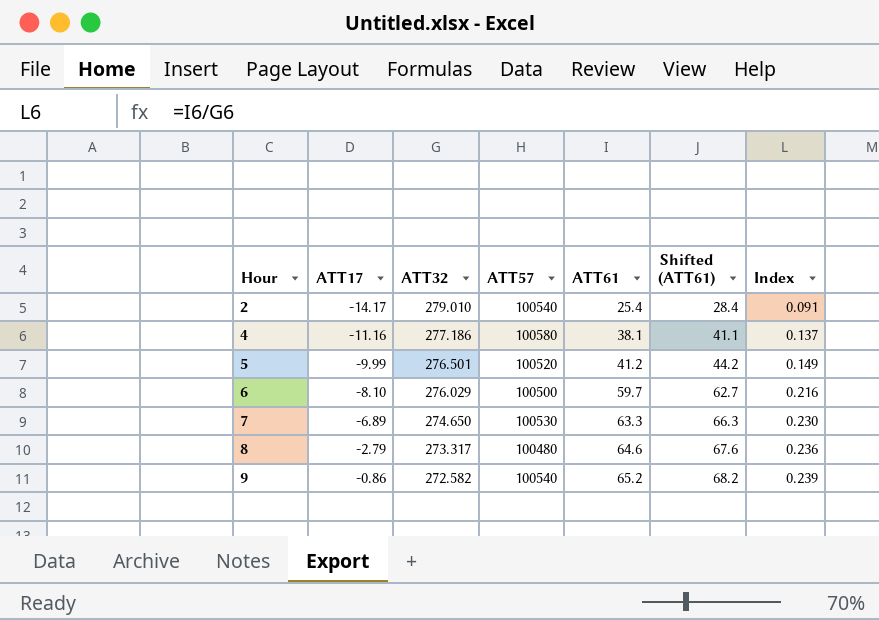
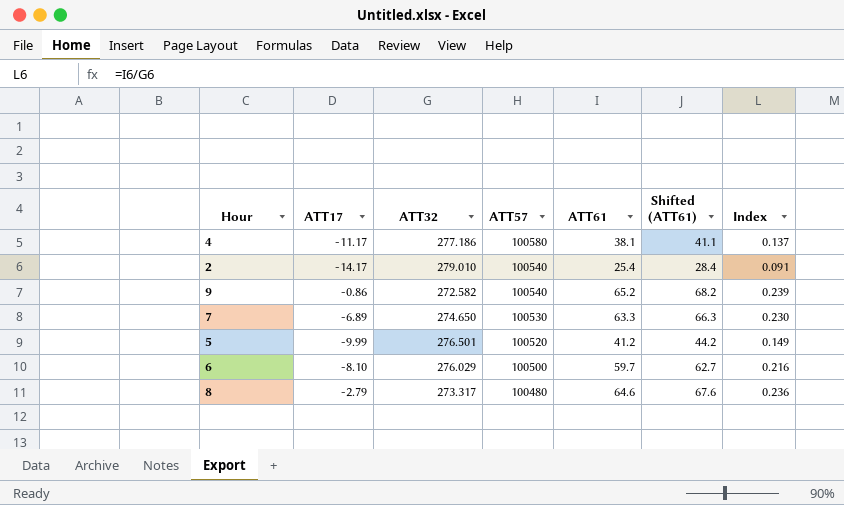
row order: Hour ascending -> ATT57 descending
4 | ATT17: -11.16 -> -11.17

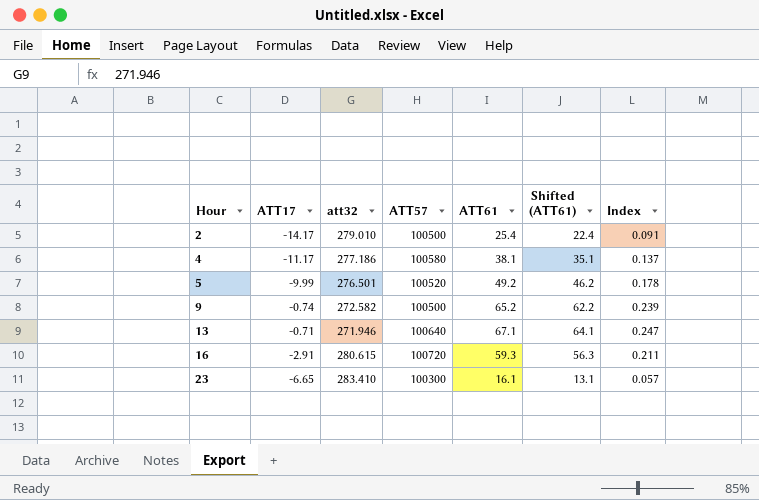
row order: ATT57 descending -> Hour ascending
column name: ATT32 -> att32
column Shifted (ATT61) | formula: [ATT61] + 3 -> [ATT61] - 3
row 7: -6.89 | 274.650 | 100530 | 63.3 | 66.3 | 0.230 -> none
row 6: -8.10 | 276.029 | 100500 | 59.7 | 62.7 | 0.216 -> none
row 8: -2.79 | 273.317 | 100480 | 64.6 | 67.6 | 0.236 -> none
2 | ATT57: 100540 -> 100500
5 | ATT61: 41.2 -> 49.2
5 | Index: 0.149 -> 0.178
9 | ATT17: -0.86 -> -0.74
9 | ATT57: 100540 -> 100500
row 13: none -> -0.71 | 271.946 | 100640 | 67.1 | 64.1 | 0.247
row 16: none -> -2.91 | 280.615 | 100720 | 59.3 | 56.3 | 0.211
row 23: none -> -6.65 | 283.410 | 100300 | 16.1 | 13.1 | 0.057

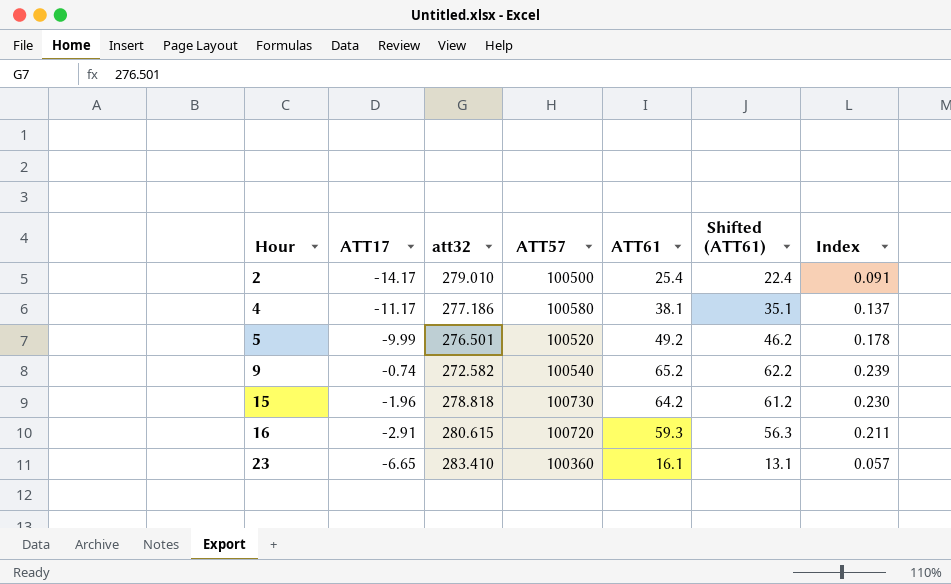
row 13: -0.71 | 271.946 | 100640 | 67.1 | 64.1 | 0.247 -> none
9 | ATT57: 100500 -> 100540
row 15: none -> -1.96 | 278.818 | 100730 | 64.2 | 61.2 | 0.230
23 | ATT57: 100300 -> 100360

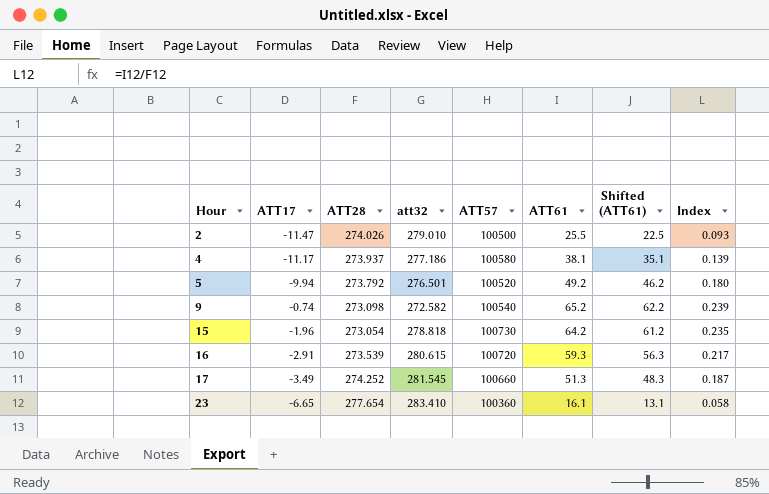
column ATT28 | position: none -> 3
column Index | formula: [ATT61] / [att32] -> [ATT61] / [ATT28]
2 | ATT17: -14.17 -> -11.47
2 | ATT61: 25.4 -> 25.5
2 | Shifted (ATT61): 22.4 -> 22.5
5 | ATT17: -9.99 -> -9.94
row 17: none -> -3.49 | 274.252 | 281.545 | 100660 | 51.3 | 48.3 | 0.187

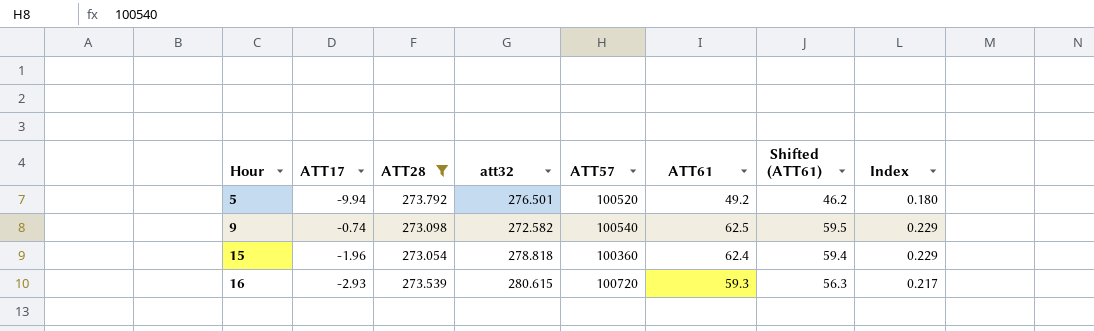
filter: none -> ATT28 <= 273.792
9 | ATT61: 65.2 -> 62.5
9 | Shifted (ATT61): 62.2 -> 59.5
9 | Index: 0.239 -> 0.229
15 | ATT57: 100730 -> 100360
15 | ATT61: 64.2 -> 62.4
15 | Shifted (ATT61): 61.2 -> 59.4
15 | Index: 0.235 -> 0.229
16 | ATT17: -2.91 -> -2.93

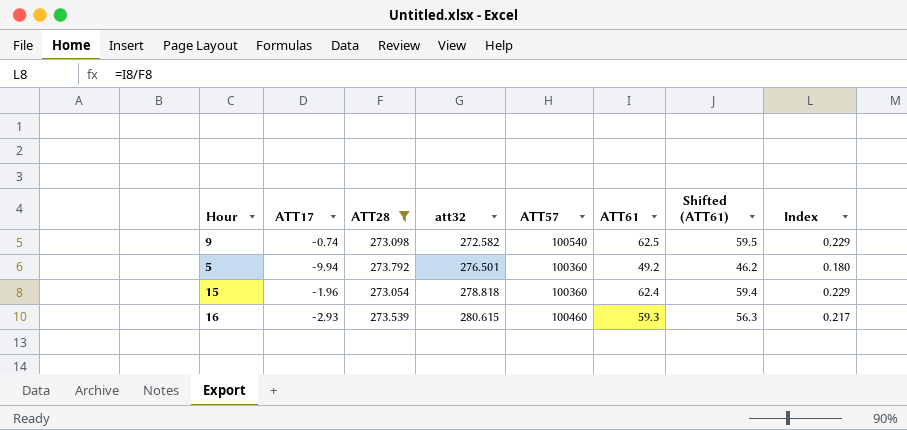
row order: Hour ascending -> att32 ascending
5 | ATT57: 100520 -> 100360
16 | ATT57: 100720 -> 100460

